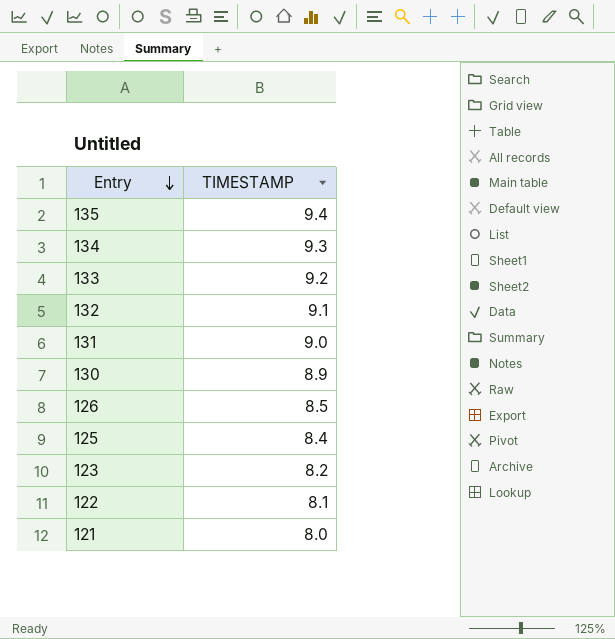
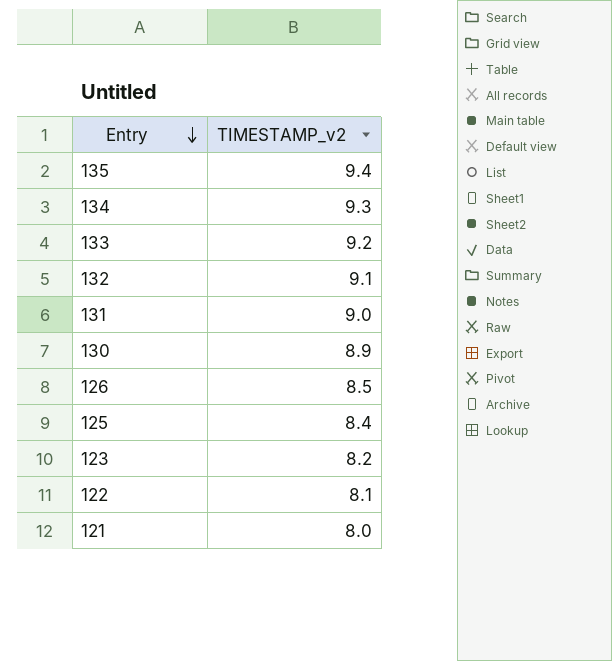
column name: TIMESTAMP -> TIMESTAMP_v2

